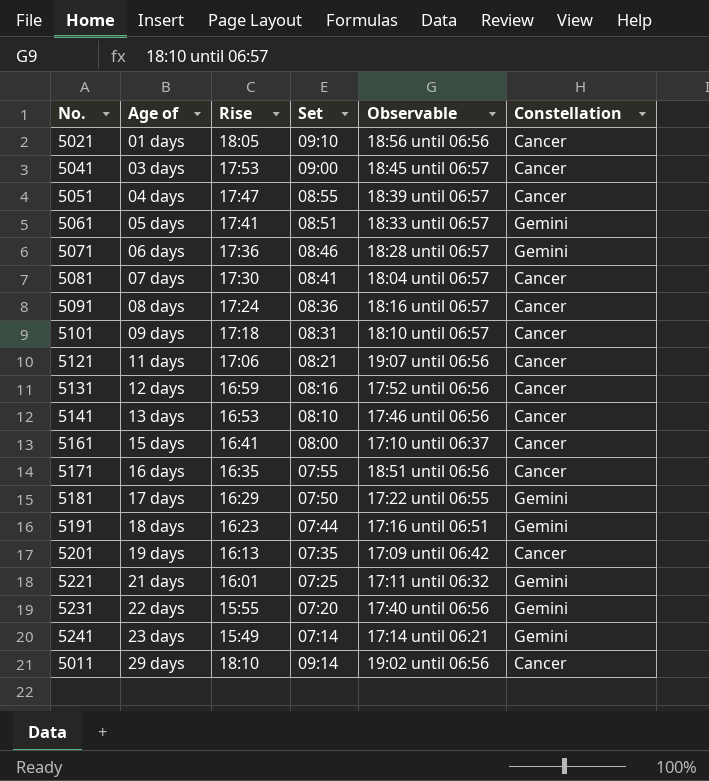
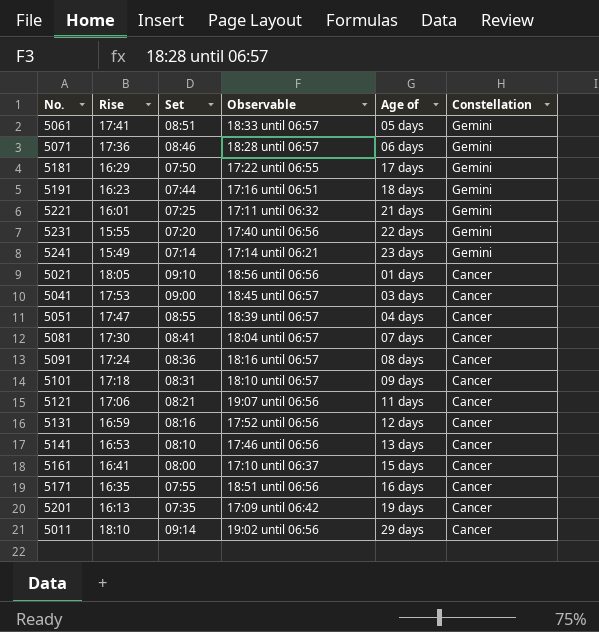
row order: Age of ascending -> Constellation descending
column Age of | position: 2 -> 5

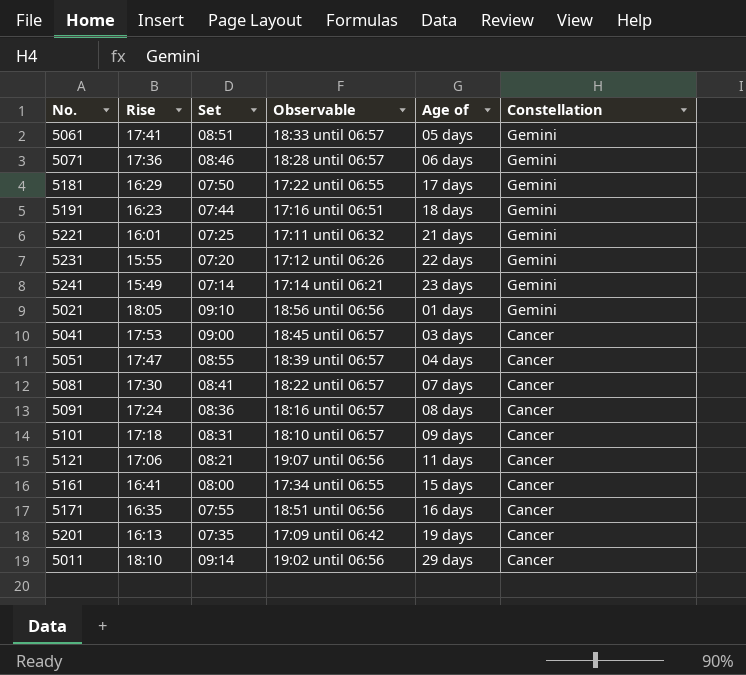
row 5131: 16:59 | 08:16 | 17:52 until 06:56 | 12 days | Cancer -> none
row 5141: 16:53 | 08:10 | 17:46 until 06:56 | 13 days | Cancer -> none
5231 | Observable: 17:40 until 06:56 -> 17:12 until 06:26
5021 | Constellation: Cancer -> Gemini
5081 | Observable: 18:04 until 06:57 -> 18:22 until 06:57
5161 | Observable: 17:10 until 06:37 -> 17:34 until 06:55

